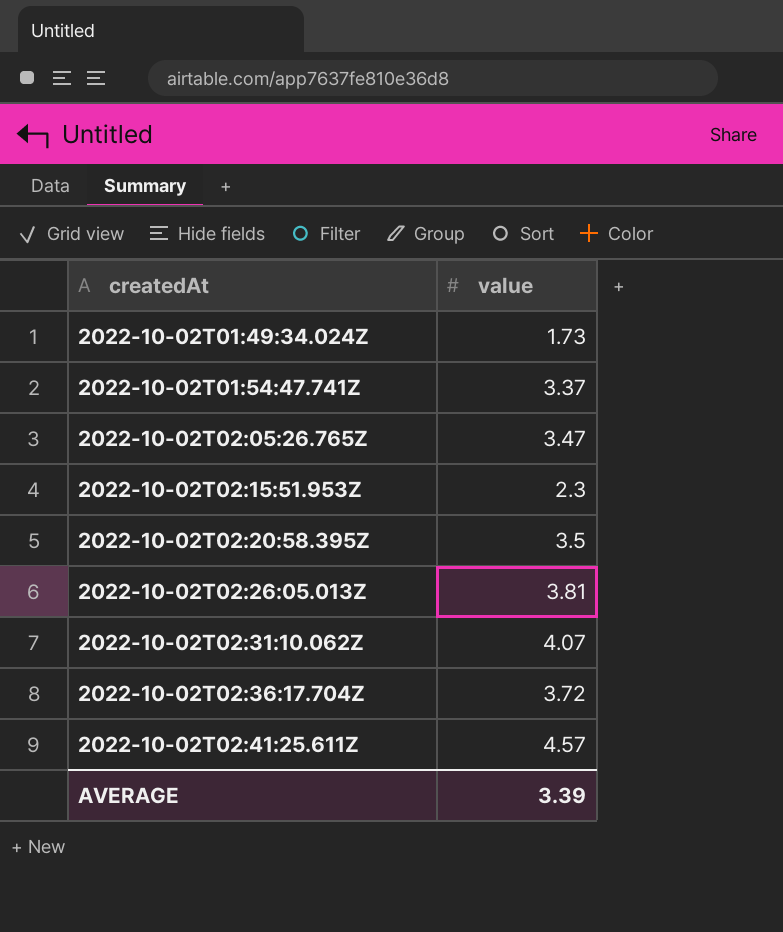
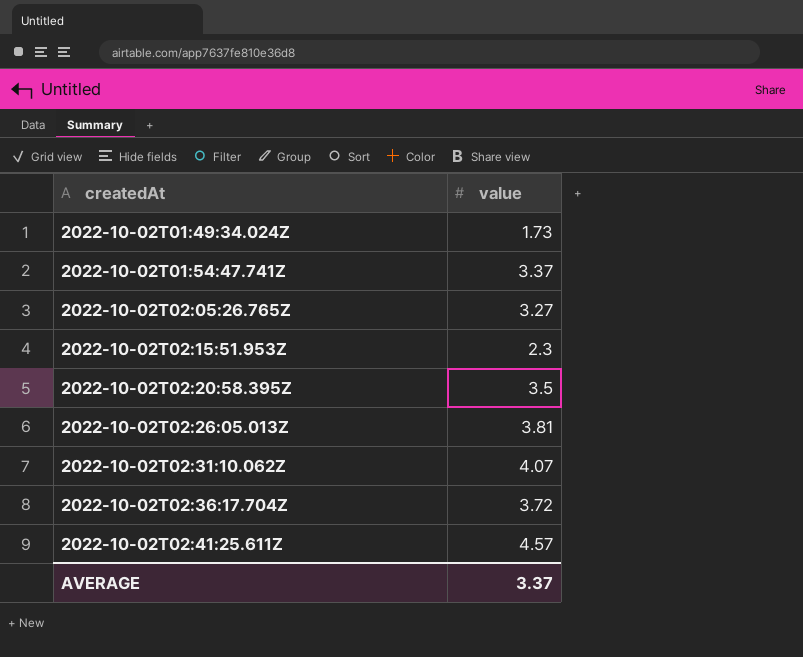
2022-10-02T02:05:26.765Z | value: 3.47 -> 3.27
AVERAGE | value: 3.39 -> 3.37

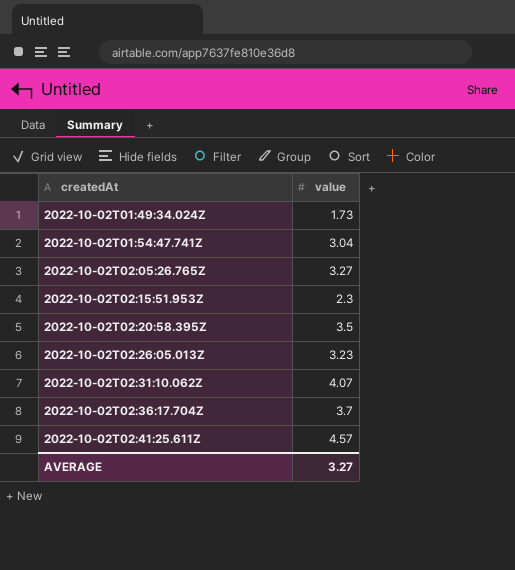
2022-10-02T01:54:47.741Z | value: 3.37 -> 3.04
2022-10-02T02:26:05.013Z | value: 3.81 -> 3.23
2022-10-02T02:36:17.704Z | value: 3.72 -> 3.7
AVERAGE | value: 3.37 -> 3.27

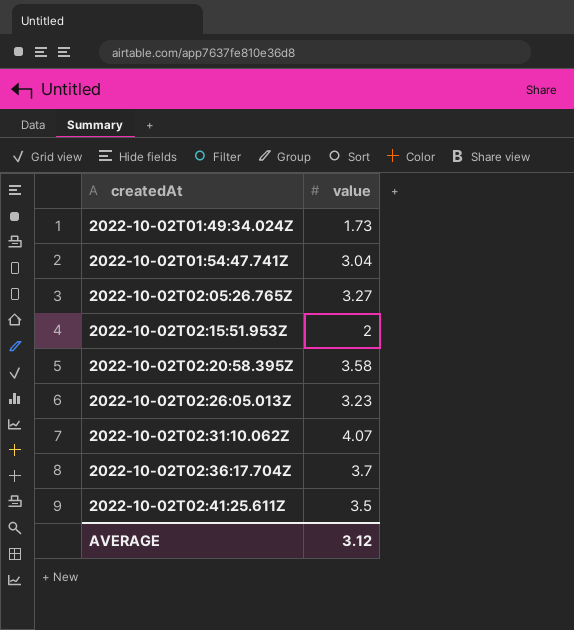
2022-10-02T02:15:51.953Z | value: 2.3 -> 2
2022-10-02T02:20:58.395Z | value: 3.5 -> 3.58
2022-10-02T02:41:25.611Z | value: 4.57 -> 3.5
AVERAGE | value: 3.27 -> 3.12

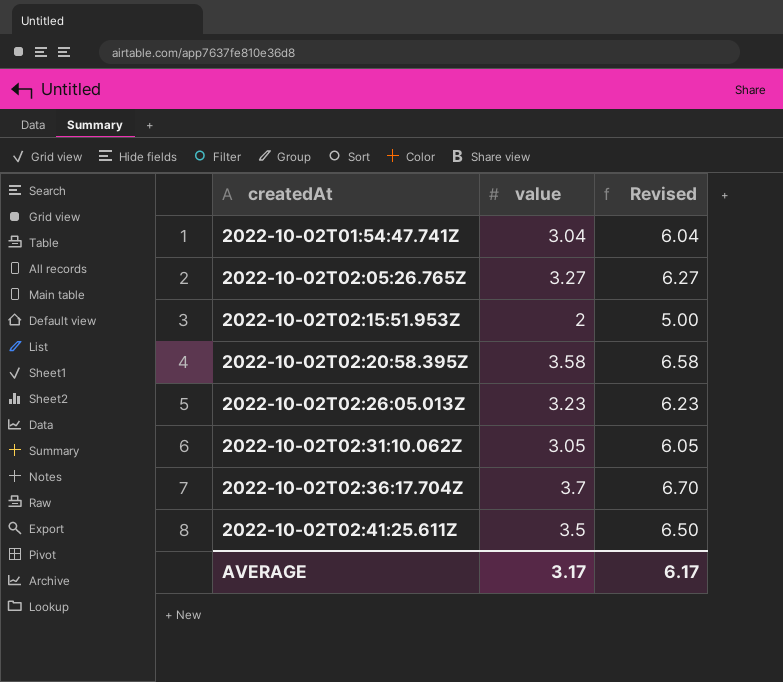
column Revised | formula: none -> [value] + 3
row 2022-10-02T01:49:34.024Z: 1.73 -> none
2022-10-02T02:31:10.062Z | value: 4.07 -> 3.05
AVERAGE | value: 3.12 -> 3.17

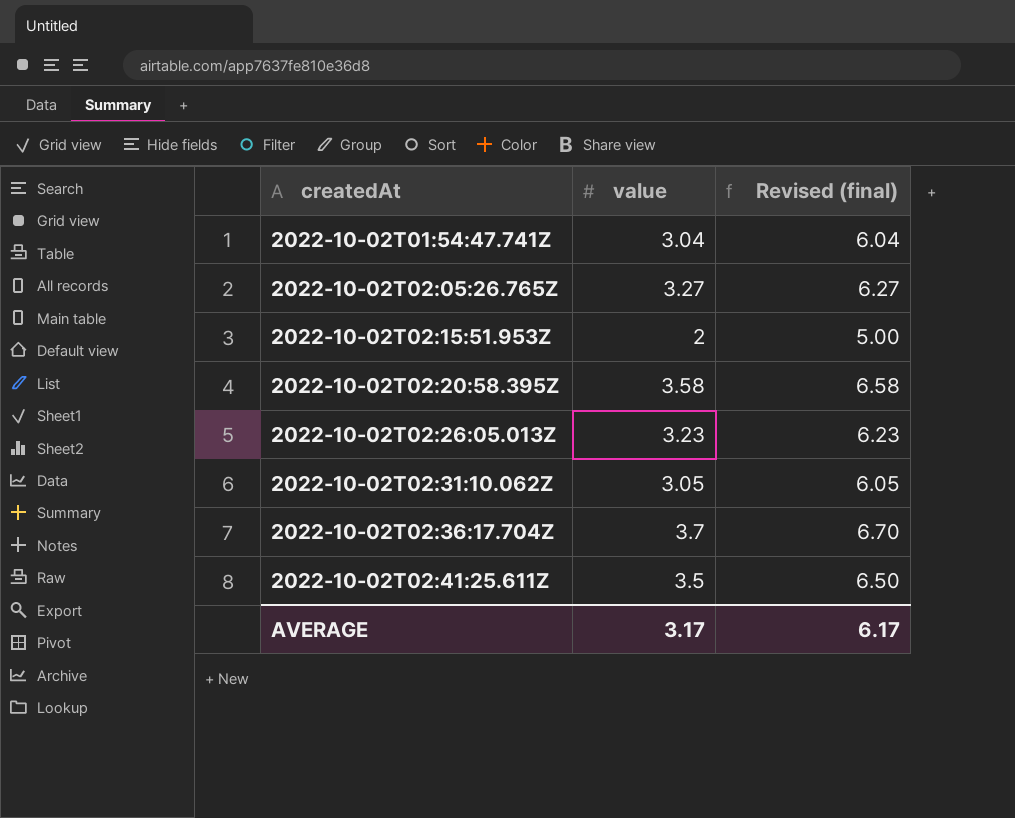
column name: Revised -> Revised (final)

